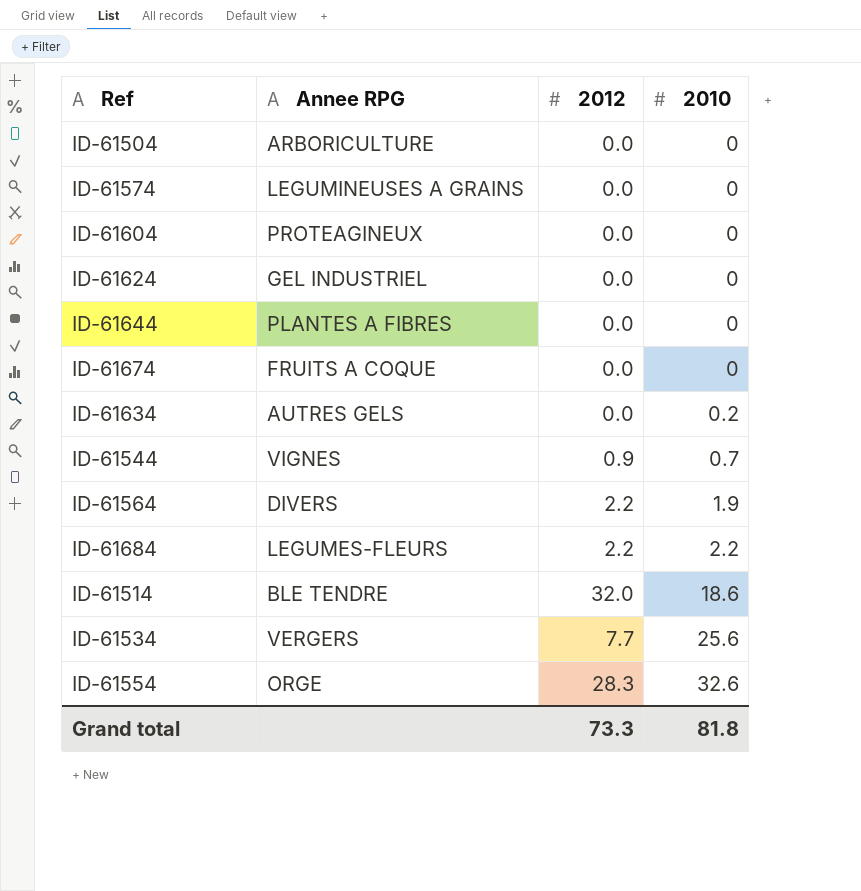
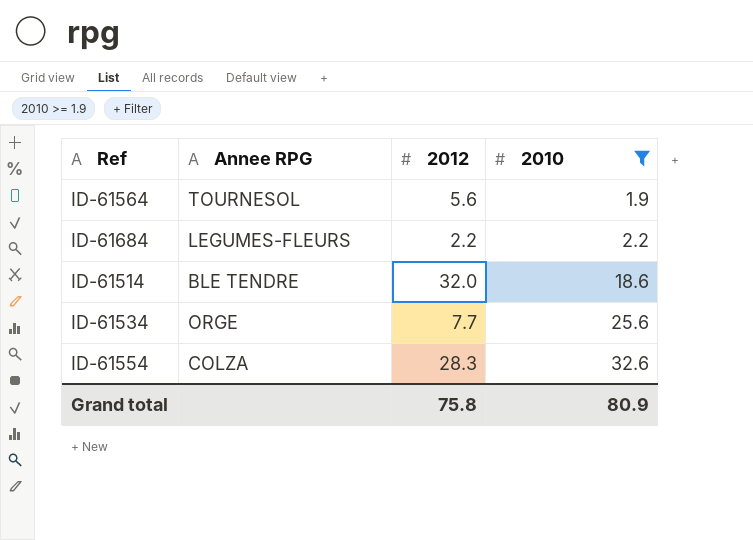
filter: none -> 2010 >= 1.9
ID-61564 | Annee RPG: DIVERS -> TOURNESOL
ID-61564 | 2012: 2.2 -> 5.6
ID-61534 | Annee RPG: VERGERS -> ORGE
ID-61554 | Annee RPG: ORGE -> COLZA
Grand total | 2012: 73.3 -> 75.8
Grand total | 2010: 81.8 -> 80.9

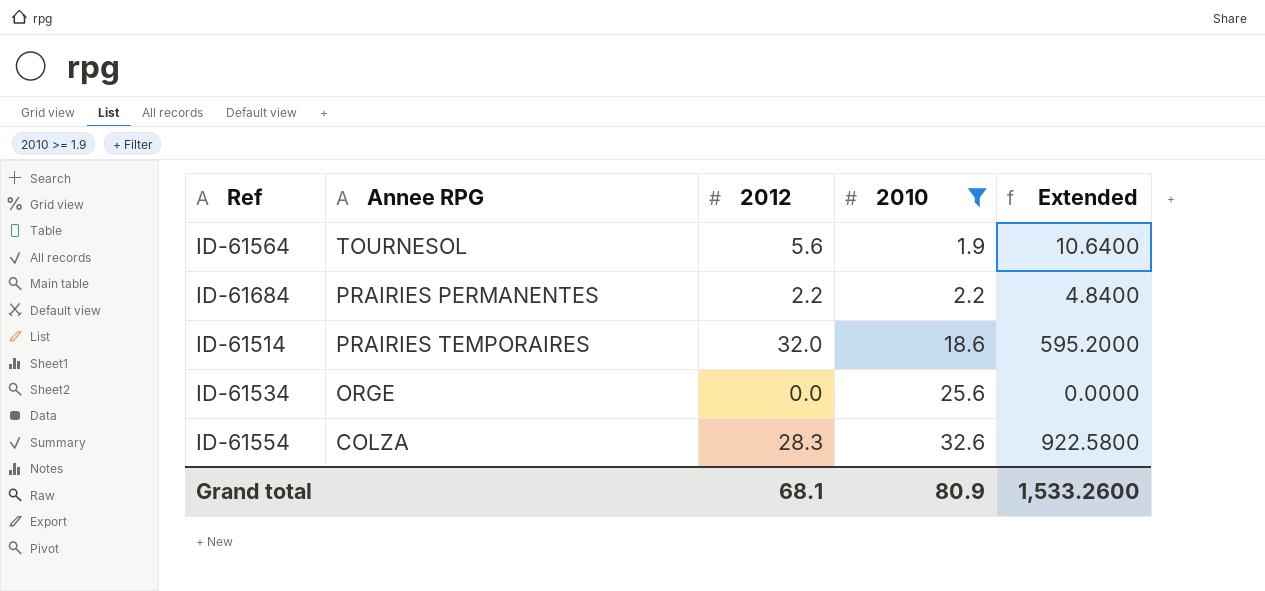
column Extended | formula: none -> [2012] * [2010]
ID-61684 | Annee RPG: LEGUMES-FLEURS -> PRAIRIES PERMANENTES
ID-61514 | Annee RPG: BLE TENDRE -> PRAIRIES TEMPORAIRES
ID-61534 | 2012: 7.7 -> 0.0
Grand total | 2012: 75.8 -> 68.1

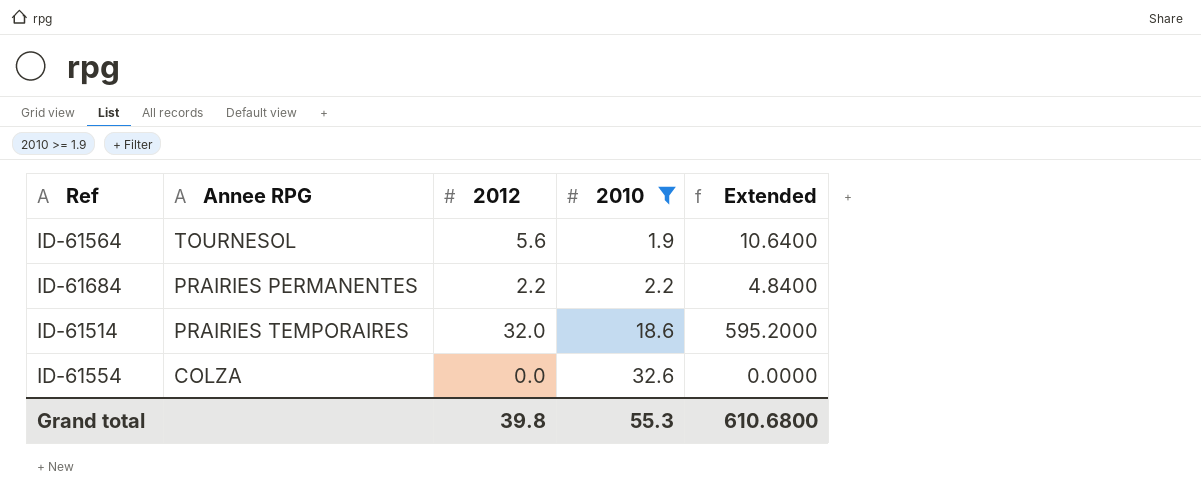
row ID-61534: ORGE | 0.0 | 25.6 | 0.0000 -> none
ID-61554 | 2012: 28.3 -> 0.0
ID-61554 | Extended: 922.5800 -> 0.0000
Grand total | 2012: 68.1 -> 39.8
Grand total | 2010: 80.9 -> 55.3
Grand total | Extended: 1,533.2600 -> 610.6800

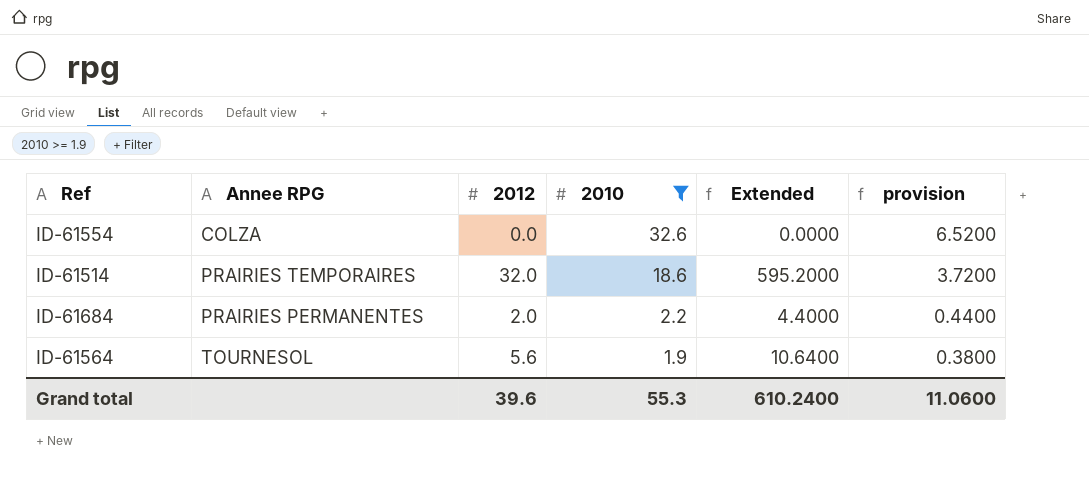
row order: 2010 ascending -> 2010 descending
column provision | formula: none -> [2010] * 0.2
ID-61684 | 2012: 2.2 -> 2.0
ID-61684 | Extended: 4.8400 -> 4.4000
Grand total | 2012: 39.8 -> 39.6
Grand total | Extended: 610.6800 -> 610.2400

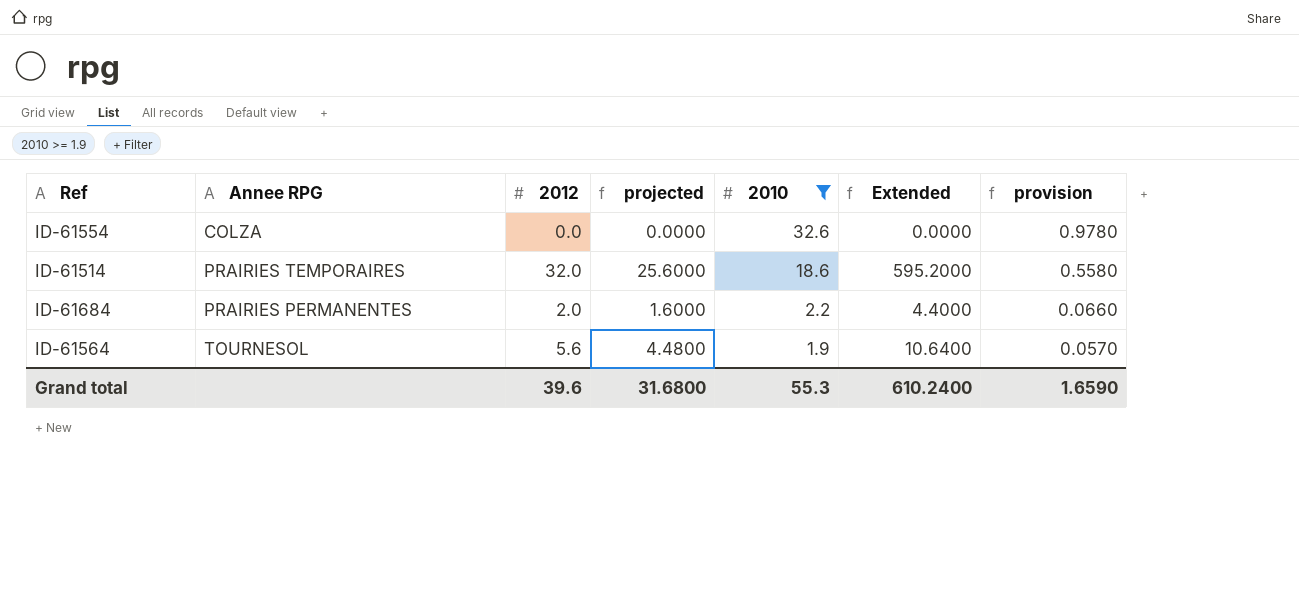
column projected | formula: none -> [2012] * 0.8
column provision | formula: [2010] * 0.2 -> [2010] * 0.03
Grand total | provision: 11.0600 -> 1.6590

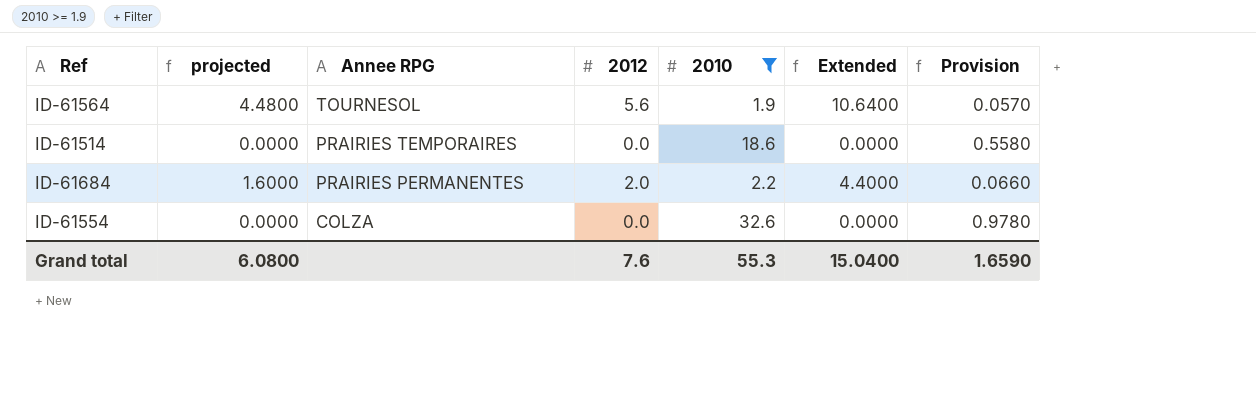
row order: 2010 descending -> Annee RPG descending
column projected | position: 4 -> 2
column name: provision -> Provision
ID-61514 | projected: 25.6000 -> 0.0000
ID-61514 | 2012: 32.0 -> 0.0
ID-61514 | Extended: 595.2000 -> 0.0000
Grand total | projected: 31.6800 -> 6.0800
Grand total | 2012: 39.6 -> 7.6
Grand total | Extended: 610.2400 -> 15.0400

